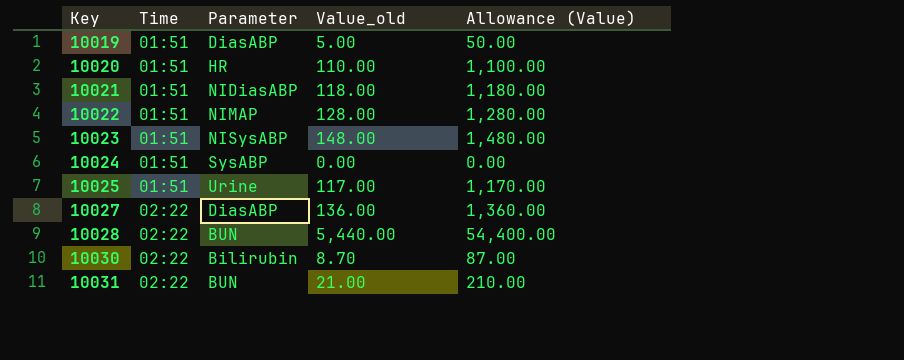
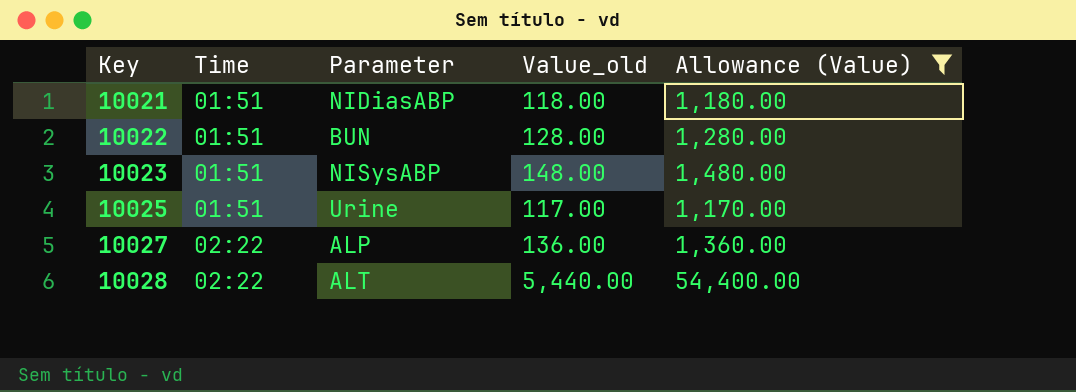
filter: none -> Allowance (Value) >= 1,170.00
10022 | Parameter: NIMAP -> BUN
10027 | Parameter: DiasABP -> ALP
10028 | Parameter: BUN -> ALT

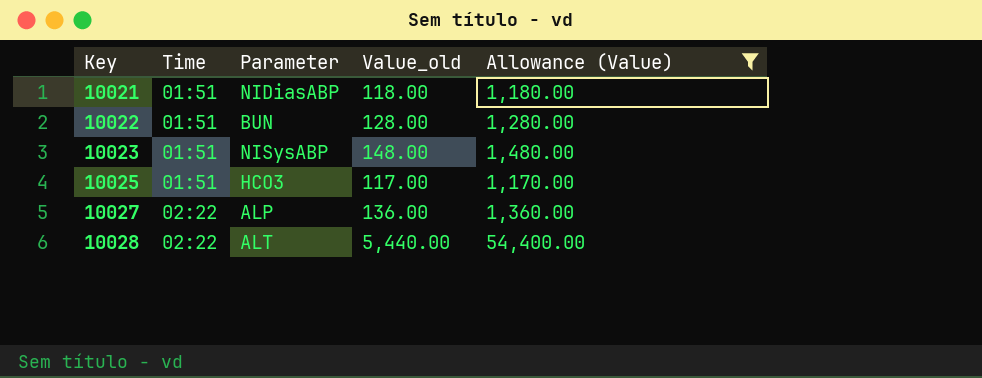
10025 | Parameter: Urine -> HCO3

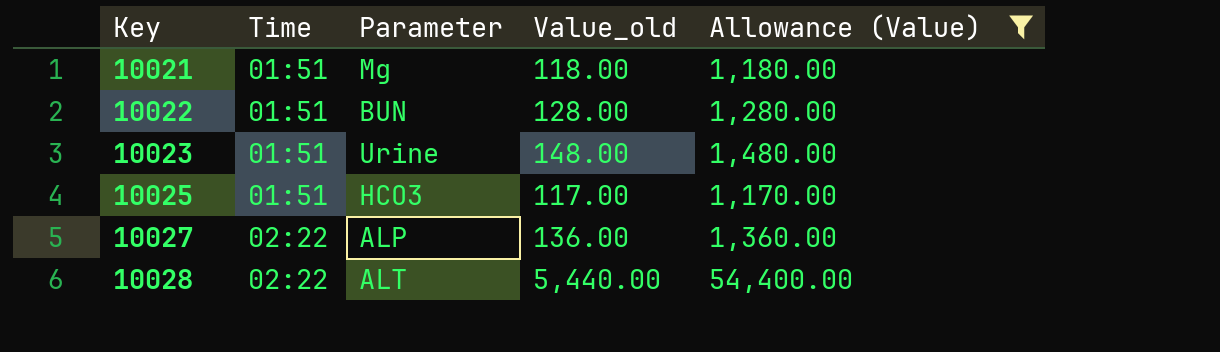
10021 | Parameter: NIDiasABP -> Mg
10023 | Parameter: NISysABP -> Urine

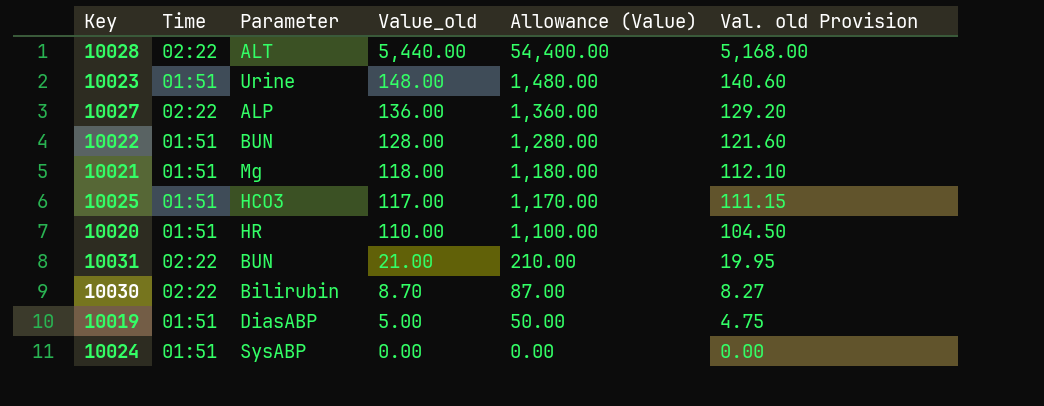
filter: Allowance (Value) >= 1,170.00 -> none
row order: Key ascending -> Value_old descending
column Val. old Provision | formula: none -> [Value_old] * 0.95

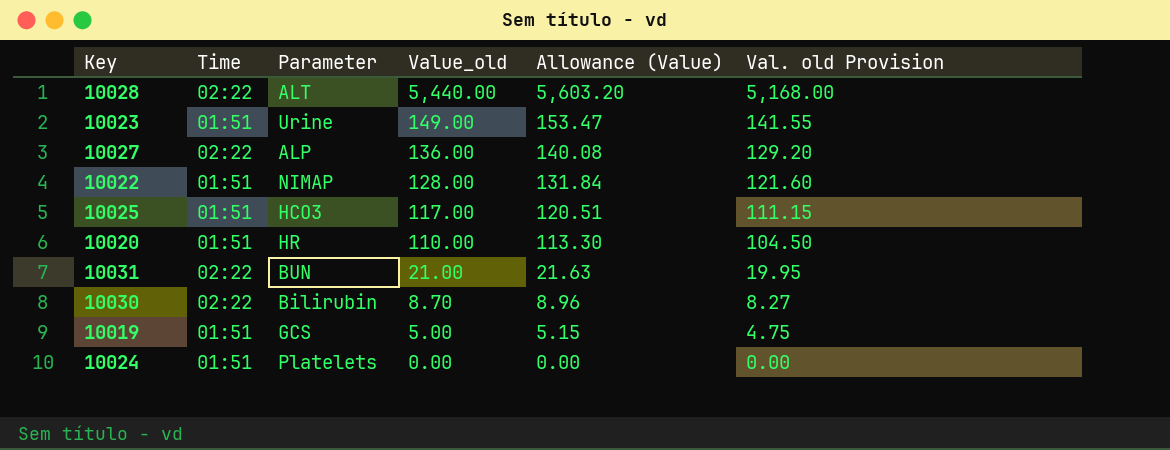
column Allowance (Value) | formula: [Value_old] * 10 -> [Value_old] * 1.03
row 10021: 01:51 | Mg | 118.00 | 1,180.00 | 112.10 -> none
10023 | Value_old: 148.00 -> 149.00
10023 | Val. old Provision: 140.60 -> 141.55
10022 | Parameter: BUN -> NIMAP
10019 | Parameter: DiasABP -> GCS
10024 | Parameter: SysABP -> Platelets

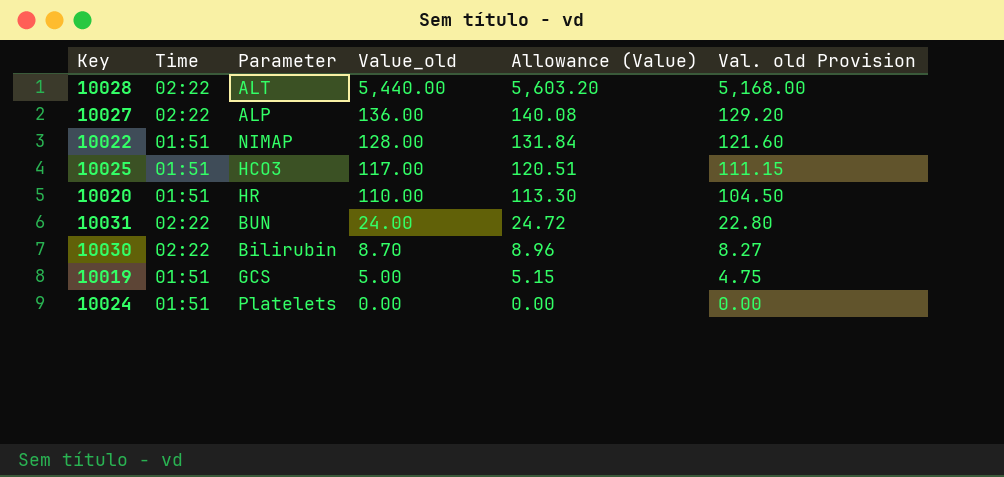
row 10023: 01:51 | Urine | 149.00 | 153.47 | 141.55 -> none
10031 | Value_old: 21.00 -> 24.00
10031 | Allowance (Value): 21.63 -> 24.72
10031 | Val. old Provision: 19.95 -> 22.80

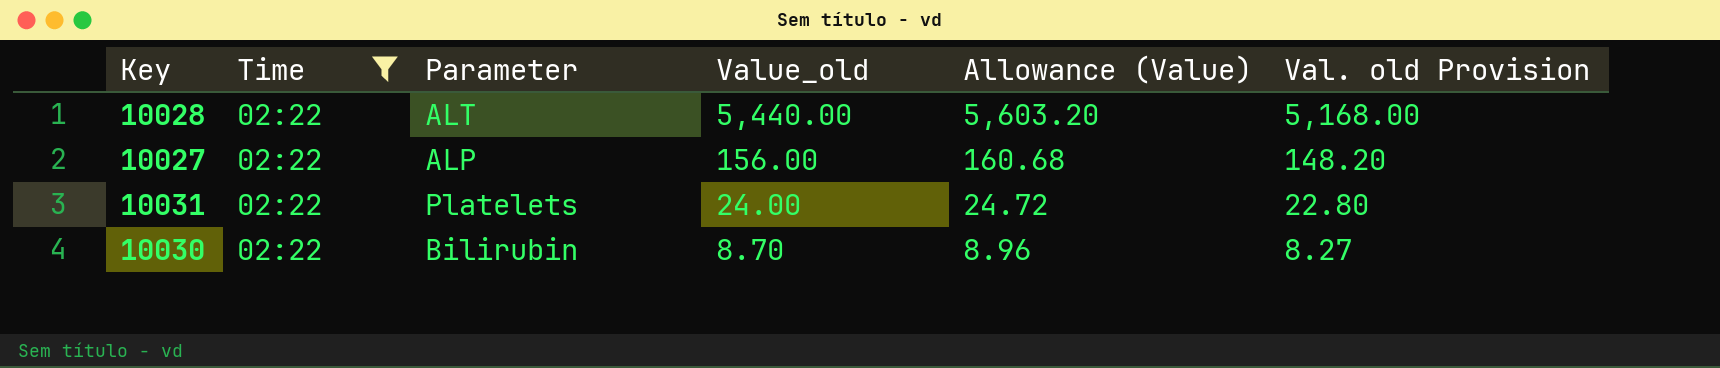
filter: none -> Time = 02:22
10027 | Value_old: 136.00 -> 156.00
10027 | Allowance (Value): 140.08 -> 160.68
10027 | Val. old Provision: 129.20 -> 148.20
10031 | Parameter: BUN -> Platelets

